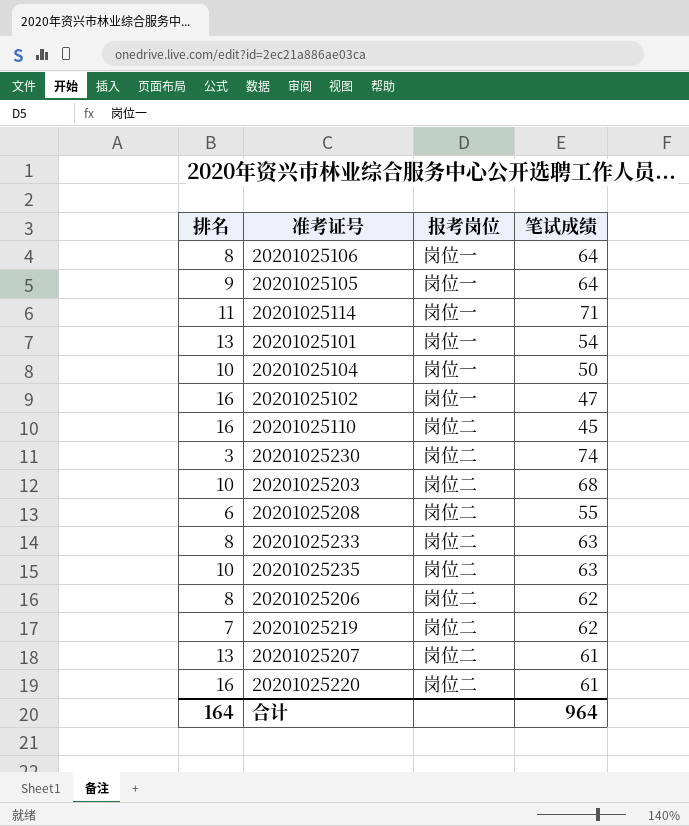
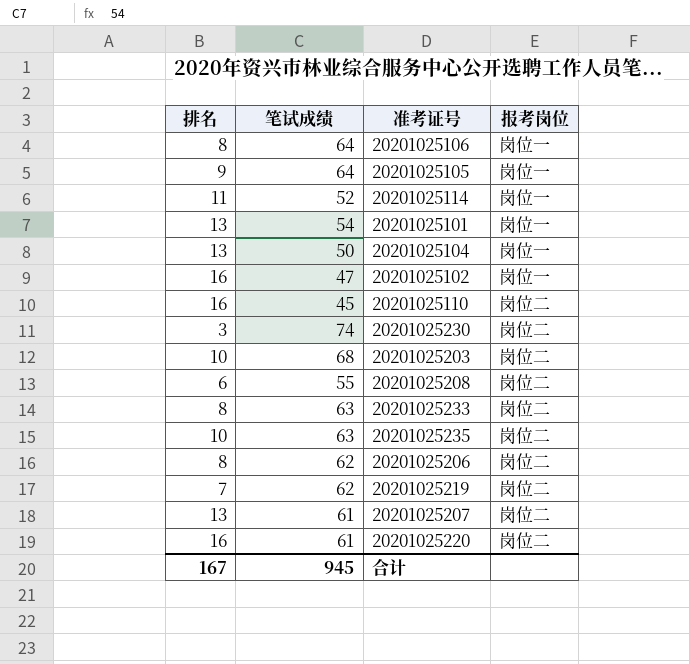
column 笔试成绩 | position: 4 -> 2
20201025114 | 笔试成绩: 71 -> 52
20201025104 | 排名: 10 -> 13
合计 | 排名: 164 -> 167
合计 | 笔试成绩: 964 -> 945

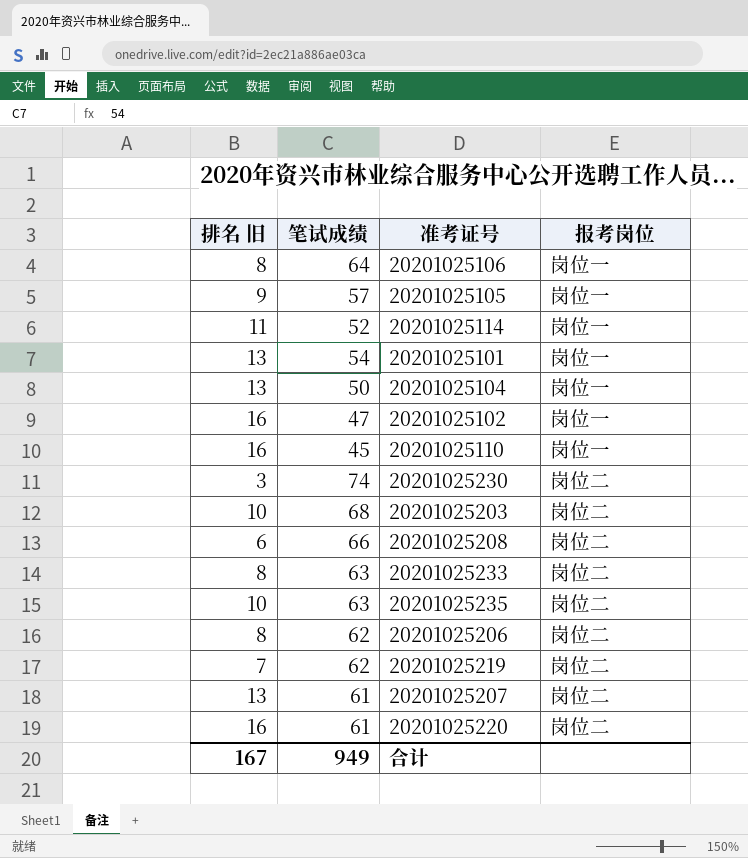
column name: 排名 -> 排名 旧
20201025105 | 笔试成绩: 64 -> 57
20201025110 | 报考岗位: 岗位二 -> 岗位一
20201025208 | 笔试成绩: 55 -> 66
合计 | 笔试成绩: 945 -> 949

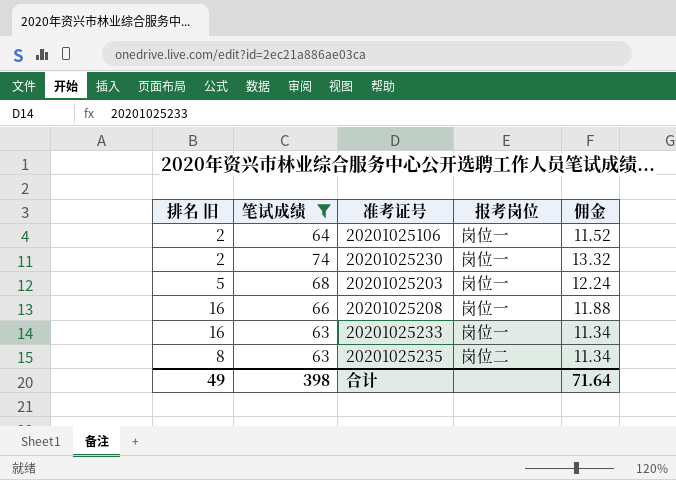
filter: none -> 笔试成绩 >= 63
column 佣金 | formula: none -> [笔试成绩] * 0.18
20201025106 | 排名 旧: 8 -> 2
20201025230 | 排名 旧: 3 -> 2
20201025230 | 报考岗位: 岗位二 -> 岗位一
20201025203 | 排名 旧: 10 -> 5
20201025203 | 报考岗位: 岗位二 -> 岗位一
20201025208 | 排名 旧: 6 -> 16
20201025208 | 报考岗位: 岗位二 -> 岗位一
20201025233 | 排名 旧: 8 -> 16
20201025233 | 报考岗位: 岗位二 -> 岗位一
20201025235 | 排名 旧: 10 -> 8
合计 | 排名 旧: 167 -> 49
合计 | 笔试成绩: 949 -> 398

